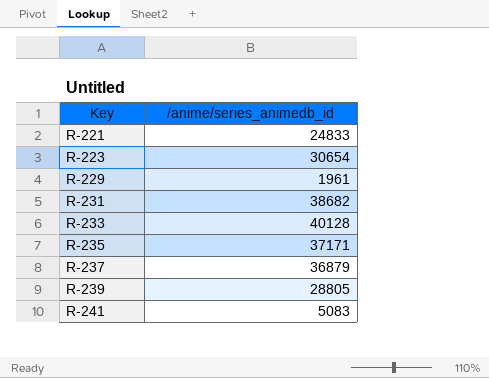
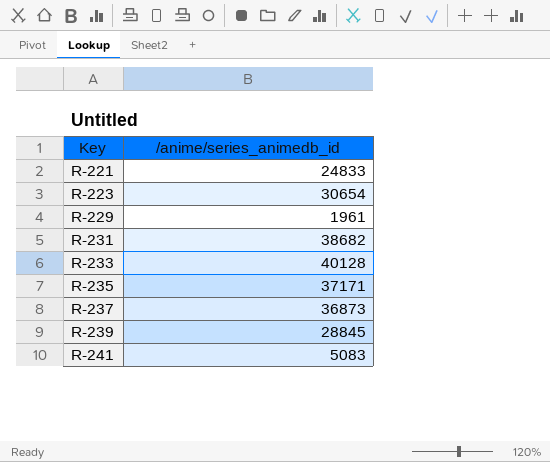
R-237 | /anime/series_animedb_id: 36879 -> 36873
R-239 | /anime/series_animedb_id: 28805 -> 28845

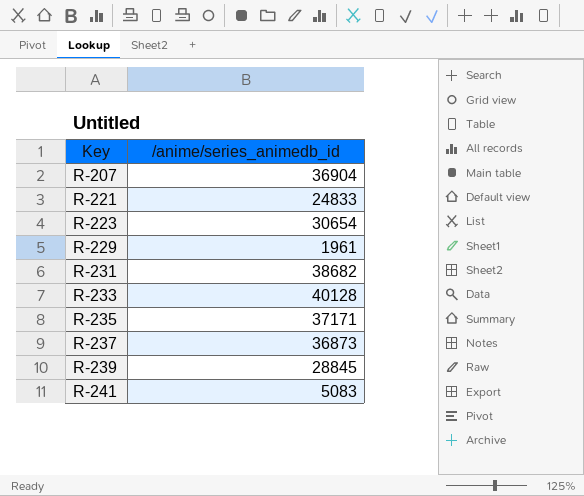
row R-207: none -> 36904

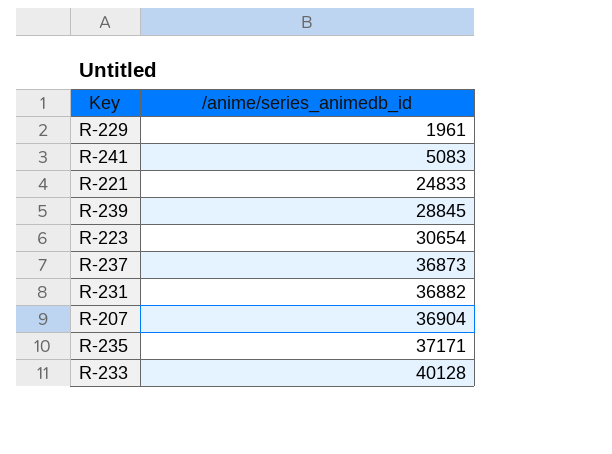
row order: Key ascending -> /anime/series_animedb_id ascending
R-231 | /anime/series_animedb_id: 38682 -> 36882

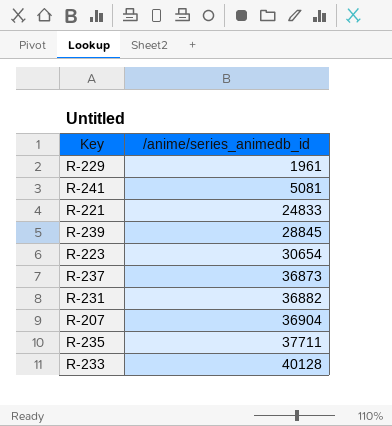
R-241 | /anime/series_animedb_id: 5083 -> 5081
R-235 | /anime/series_animedb_id: 37171 -> 37711

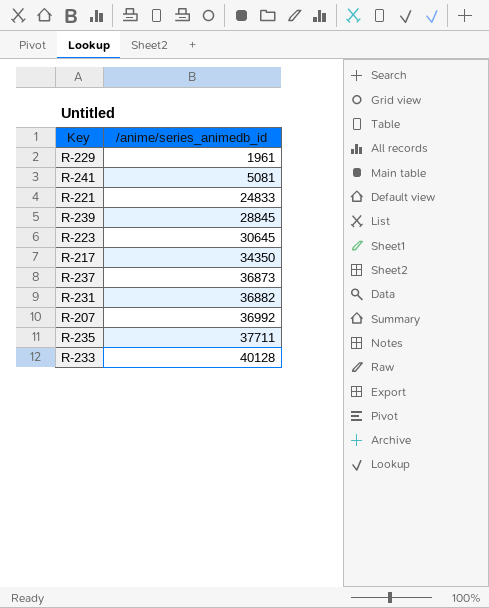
R-223 | /anime/series_animedb_id: 30654 -> 30645
row R-217: none -> 34350
R-207 | /anime/series_animedb_id: 36904 -> 36992

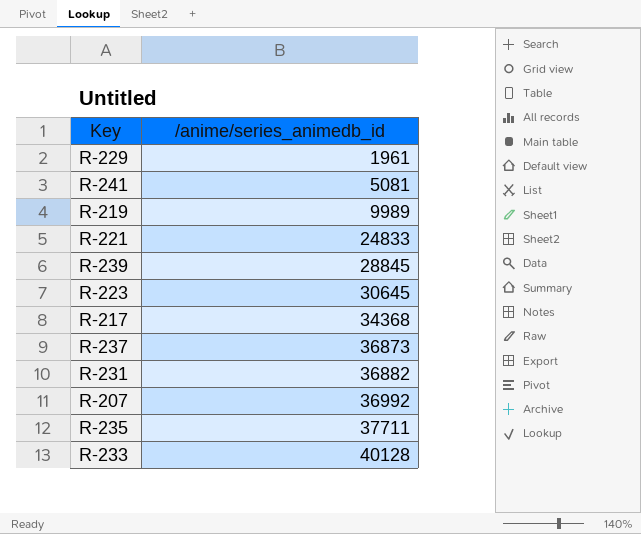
row R-219: none -> 9989
R-217 | /anime/series_animedb_id: 34350 -> 34368

